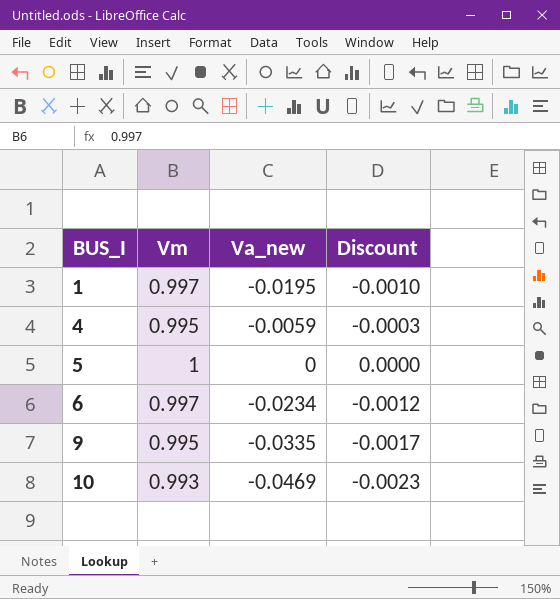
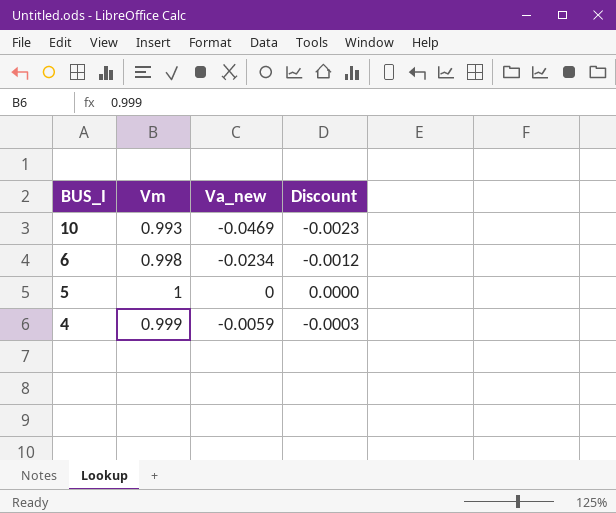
row order: BUS_I ascending -> BUS_I descending
row 1: 0.997 | -0.0195 | -0.0010 -> none
row 9: 0.995 | -0.0335 | -0.0017 -> none
6 | Vm: 0.997 -> 0.998
4 | Vm: 0.995 -> 0.999

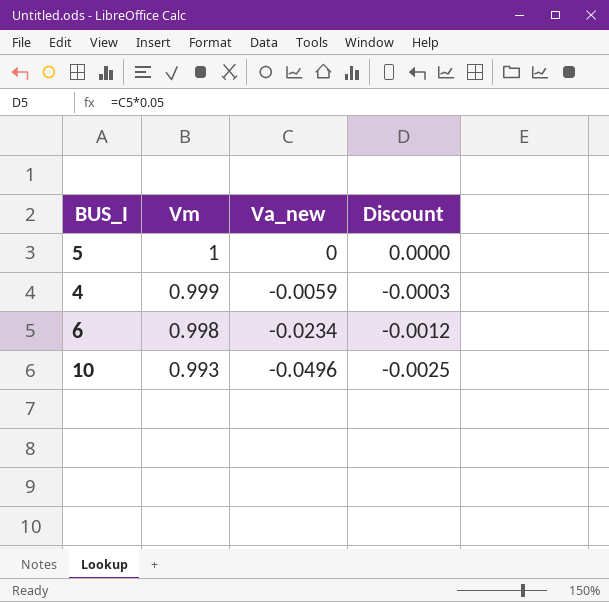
row order: BUS_I descending -> Vm descending
10 | Va_new: -0.0469 -> -0.0496
10 | Discount: -0.0023 -> -0.0025

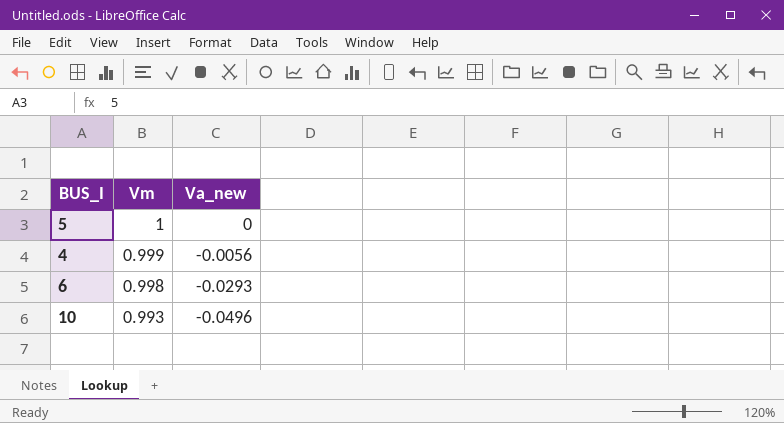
column Discount | formula: [Va_new] * 0.05 -> none
4 | Va_new: -0.0059 -> -0.0056
6 | Va_new: -0.0234 -> -0.0293

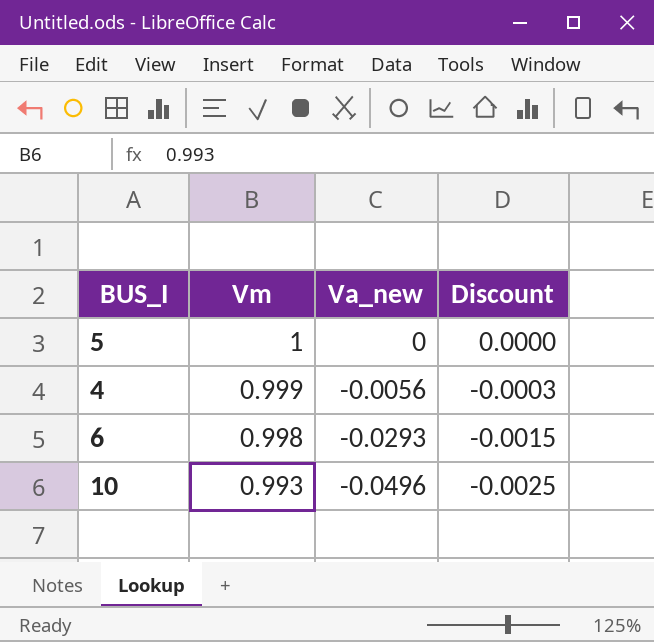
column Discount | formula: none -> [Va_new] * 0.05

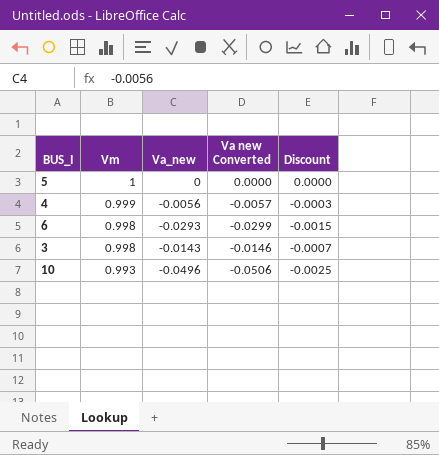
column Va new Converted | formula: none -> [Va_new] * 1.02
row 3: none -> 0.998 | -0.0143 | -0.0146 | -0.0007

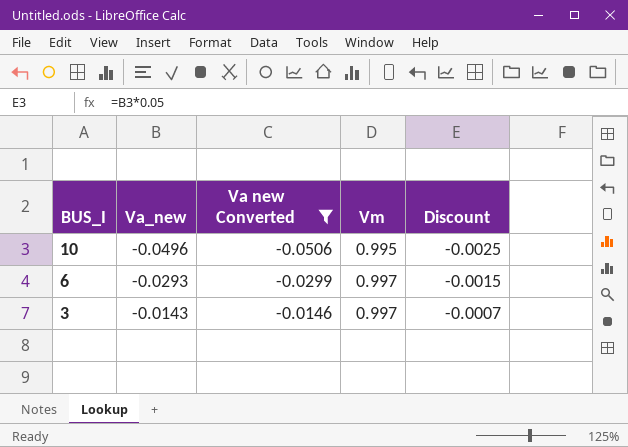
filter: none -> Va new Converted <= -0.0146
row order: Vm descending -> BUS_I descending
column Vm | position: 2 -> 4
10 | Vm: 0.993 -> 0.995
6 | Vm: 0.998 -> 0.997
3 | Vm: 0.998 -> 0.997

